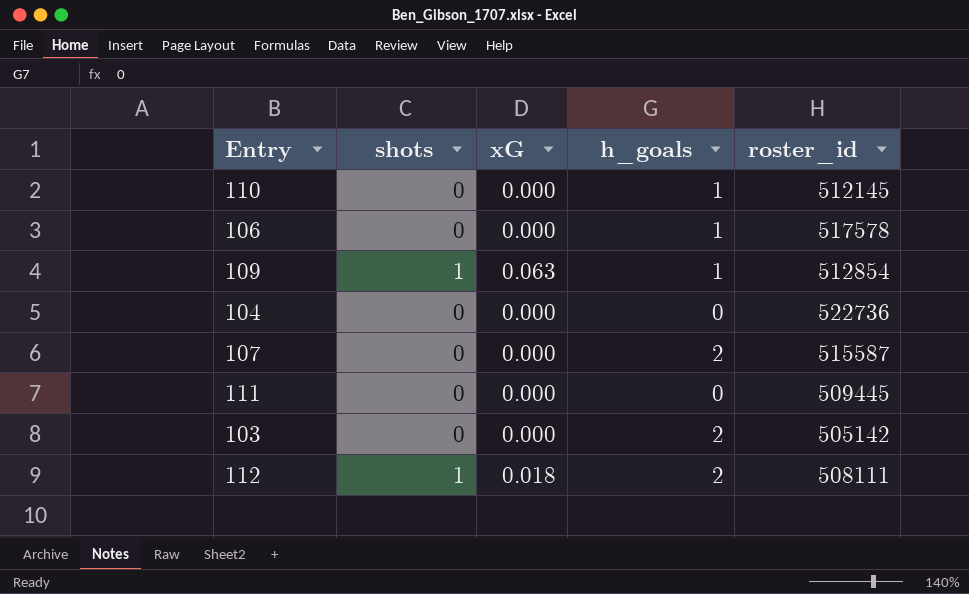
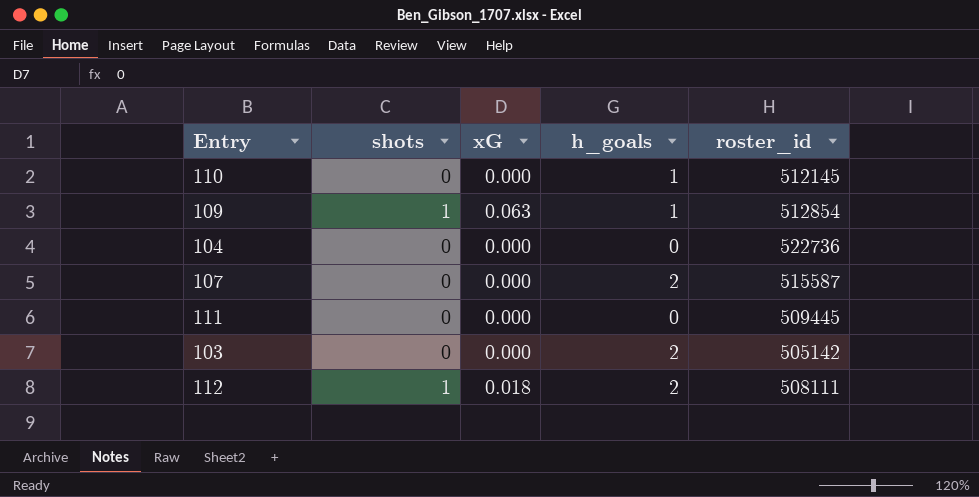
row 106: 0 | 0.000 | 1 | 517578 -> none

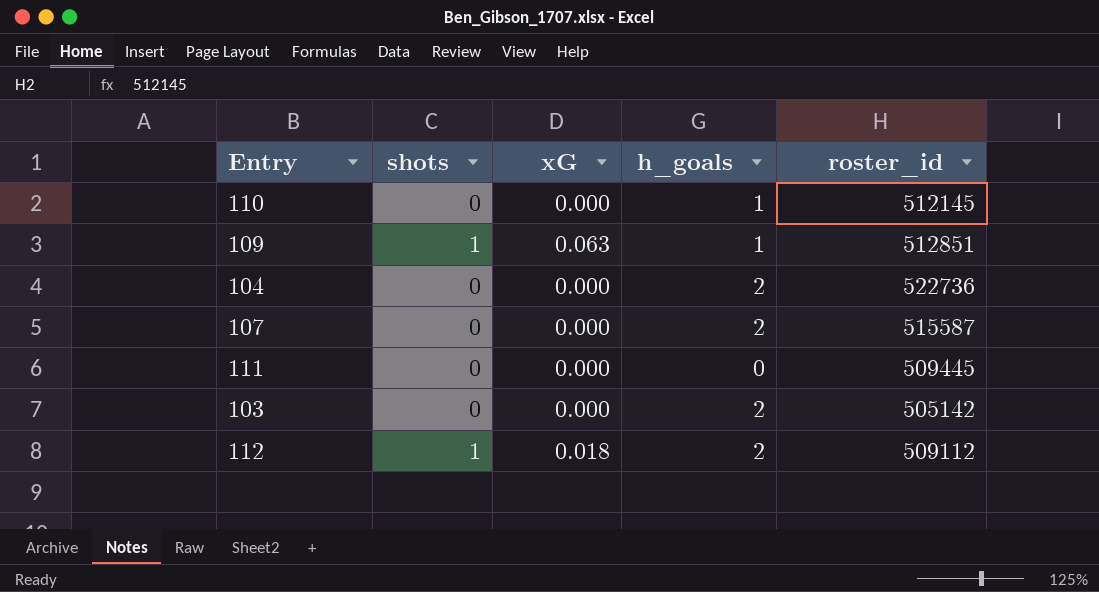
109 | roster_id: 512854 -> 512851
104 | h_goals: 0 -> 2
112 | roster_id: 508111 -> 509112

